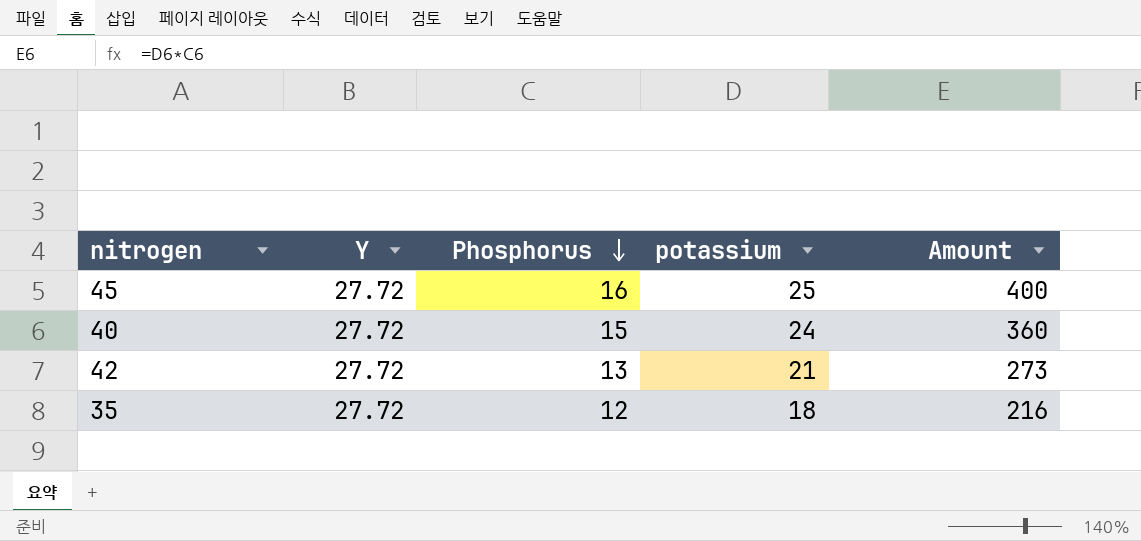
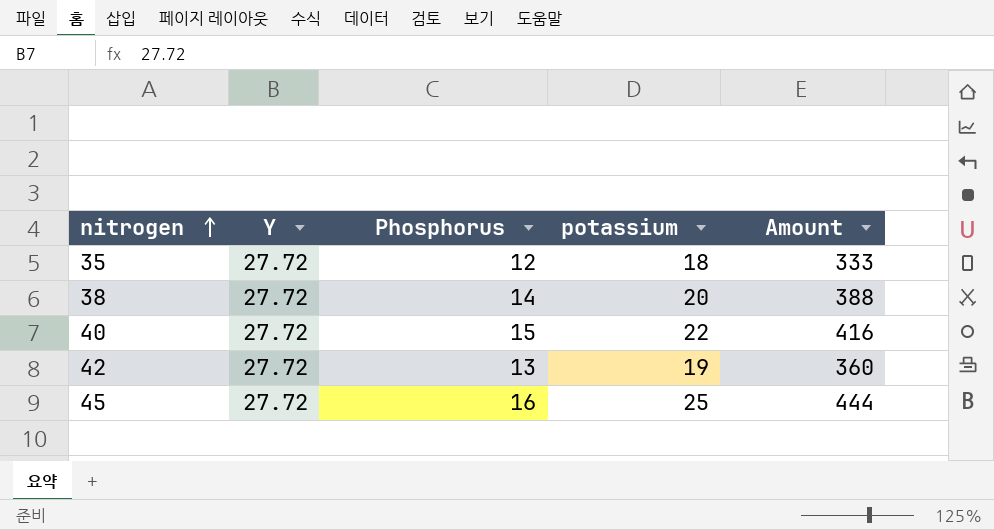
row order: Phosphorus descending -> nitrogen ascending
column Amount | formula: [Phosphorus] * [potassium] -> [Y] * [Phosphorus]
row 38: none -> 27.72 | 14 | 20 | 388
40 | potassium: 24 -> 22
42 | potassium: 21 -> 19

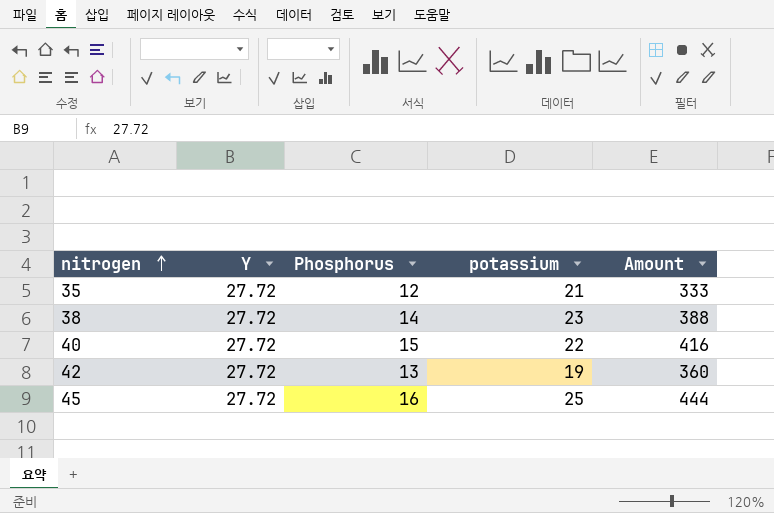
35 | potassium: 18 -> 21
38 | potassium: 20 -> 23

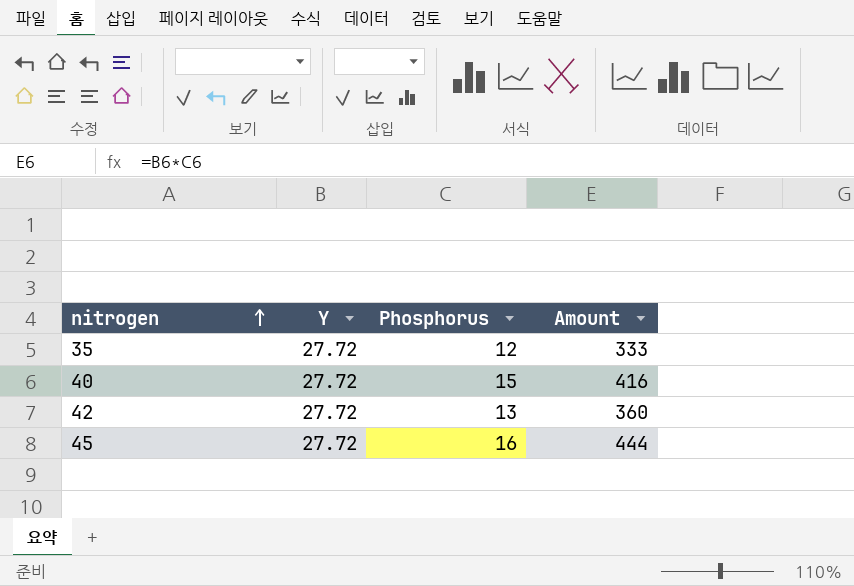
column potassium | position: 4 -> none
row 38: 27.72 | 14 | 23 | 388 -> none

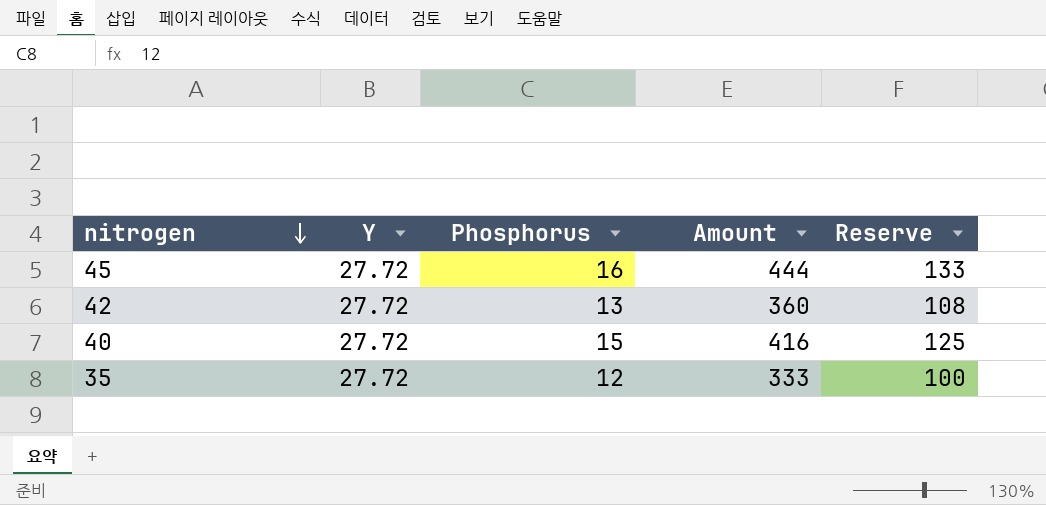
row order: nitrogen ascending -> nitrogen descending
column Reserve | formula: none -> [Amount] * 0.3

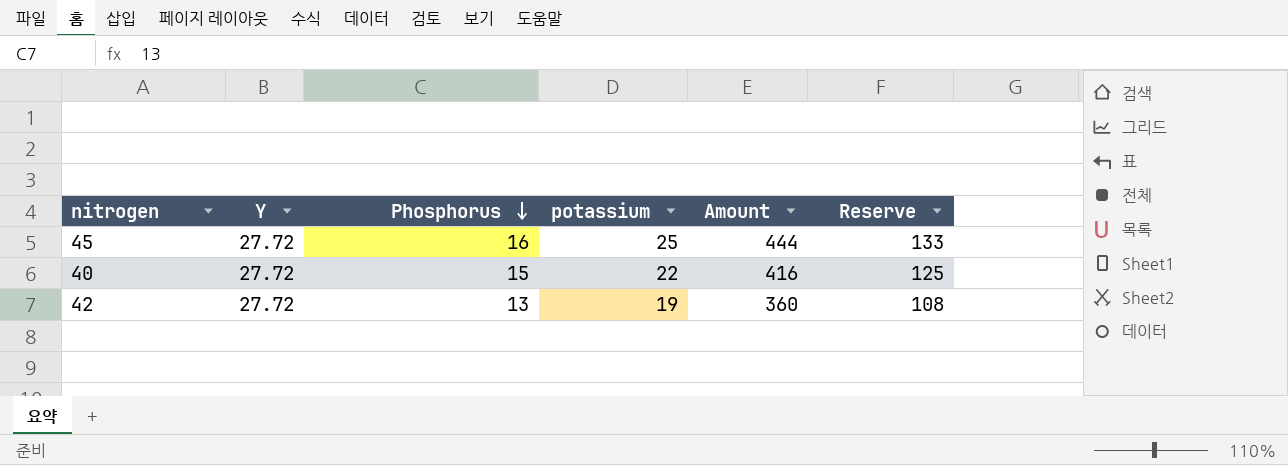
row order: nitrogen descending -> Phosphorus descending
column potassium | position: none -> 4
row 35: 27.72 | 12 | 333 | 100 -> none

